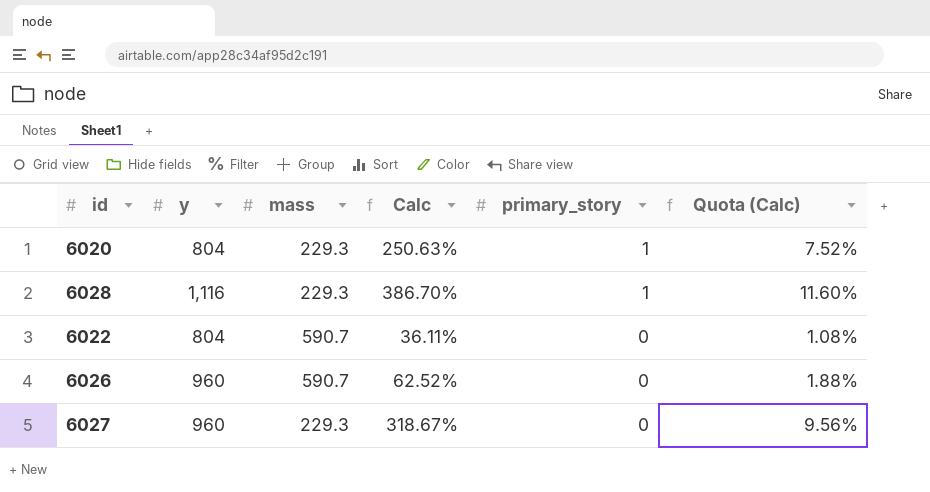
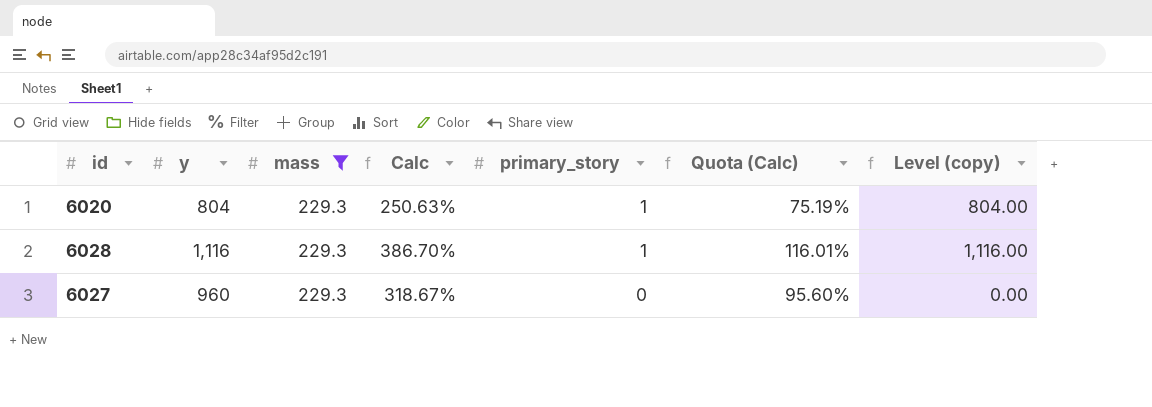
filter: none -> mass = 229.3
column Quota (Calc) | formula: [Calc] * 0.03 -> [Calc] * 0.3
column Level (copy) | formula: none -> [y] * [primary_story]

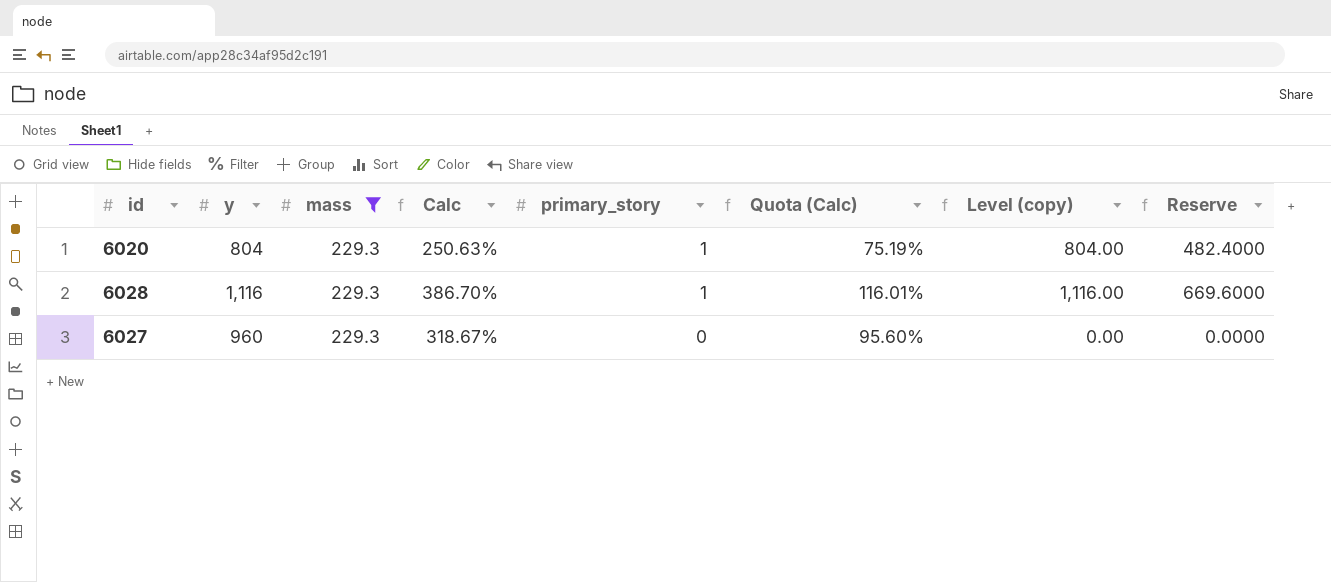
column Reserve | formula: none -> [Level (copy)] * 0.6

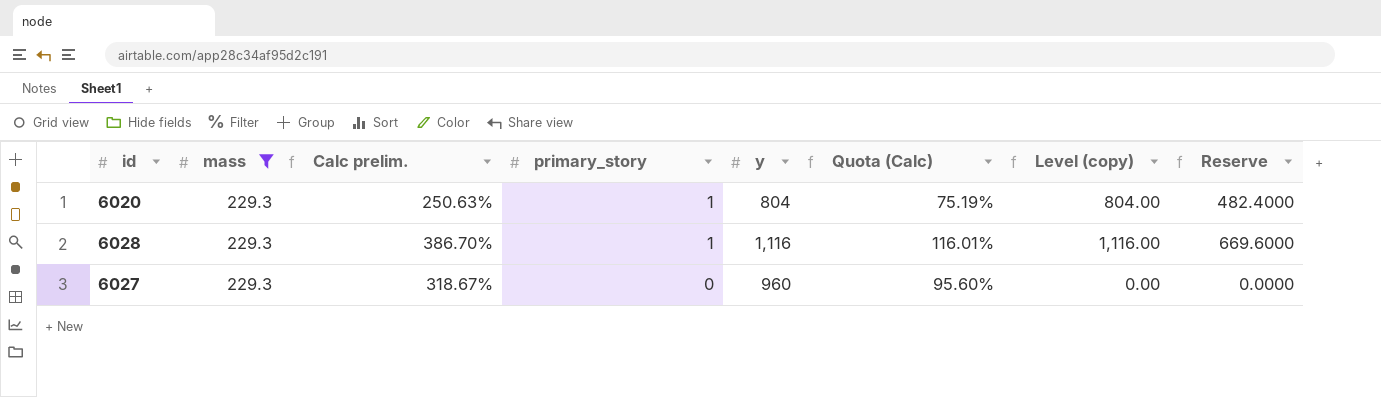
column name: Calc -> Calc prelim.
column y | position: 2 -> 5

